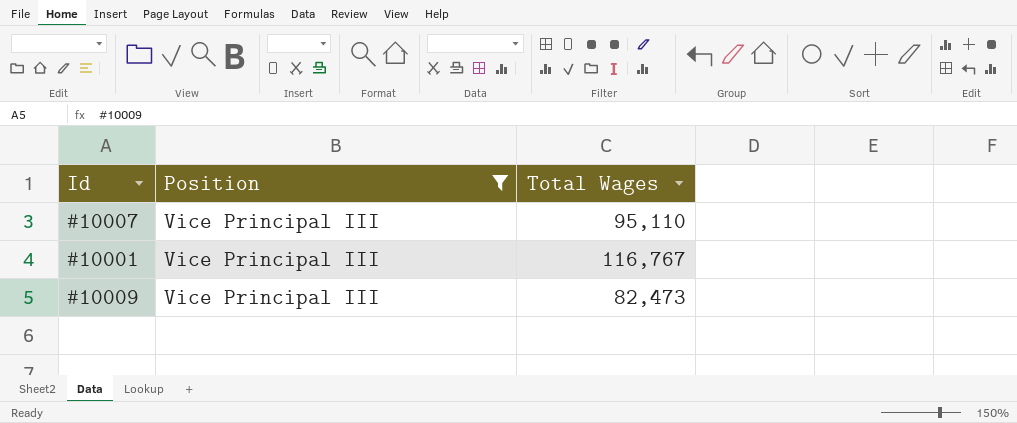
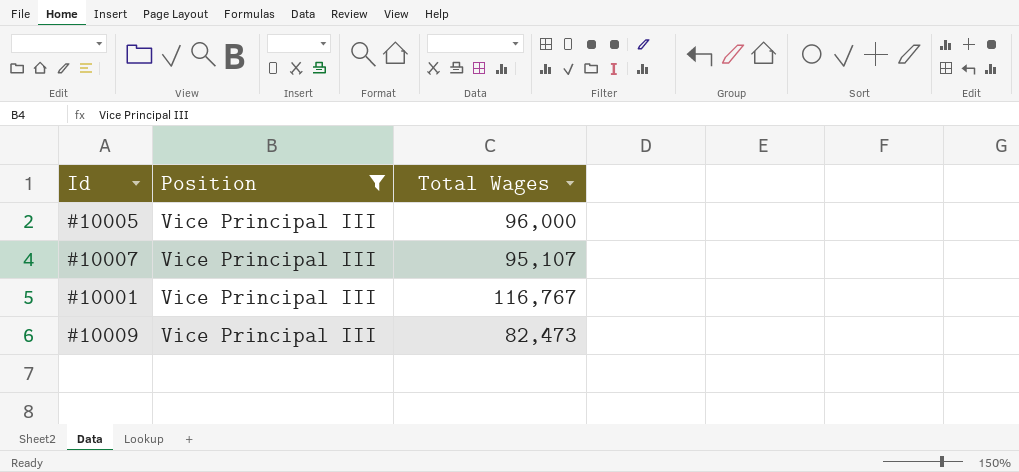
row #10005: none -> Vice Principal III | 96,000
#10007 | Total Wages: 95,110 -> 95,107

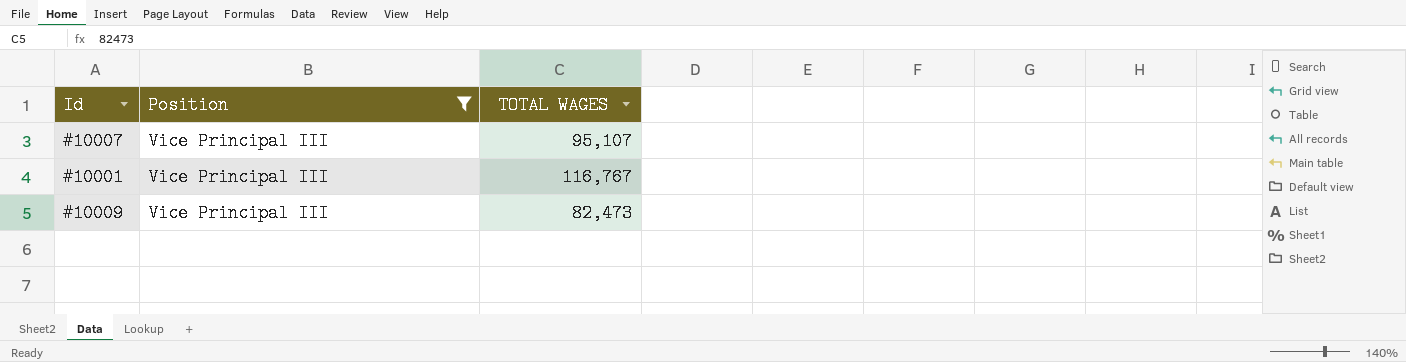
column name: Total Wages -> TOTAL WAGES
row #10005: Vice Principal III | 96,000 -> none

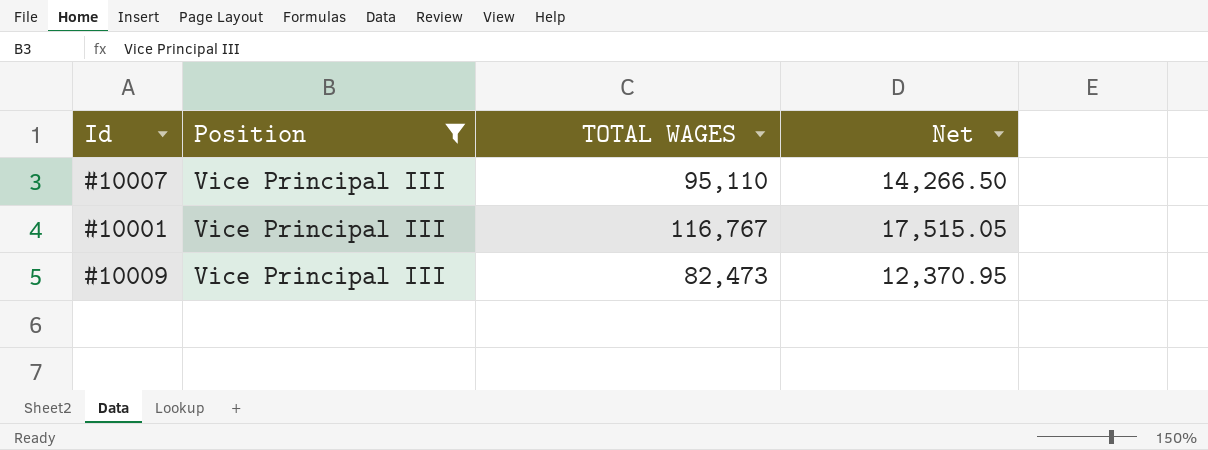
column Net | formula: none -> [TOTAL WAGES] * 0.15
#10007 | TOTAL WAGES: 95,107 -> 95,110

